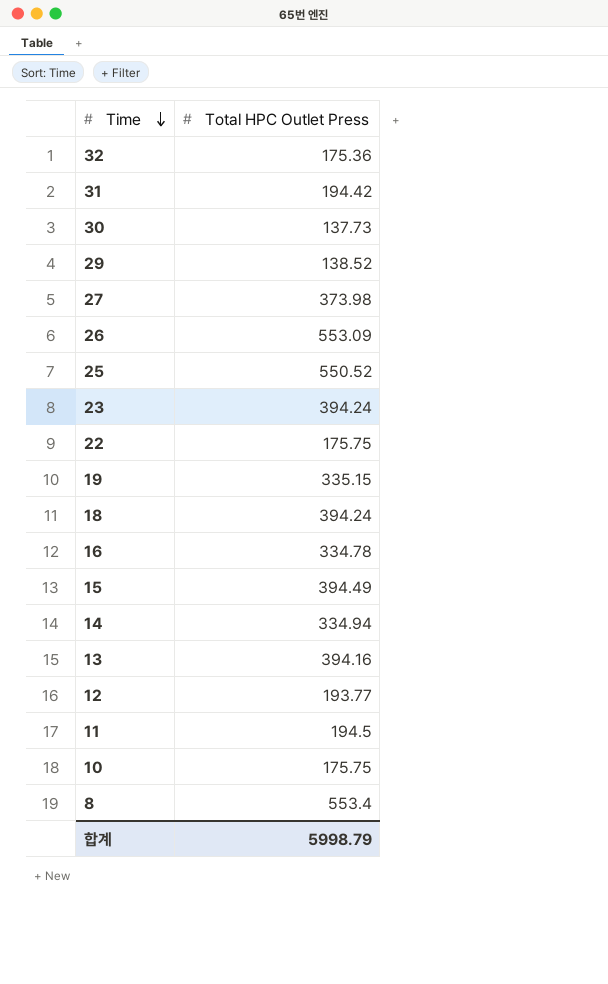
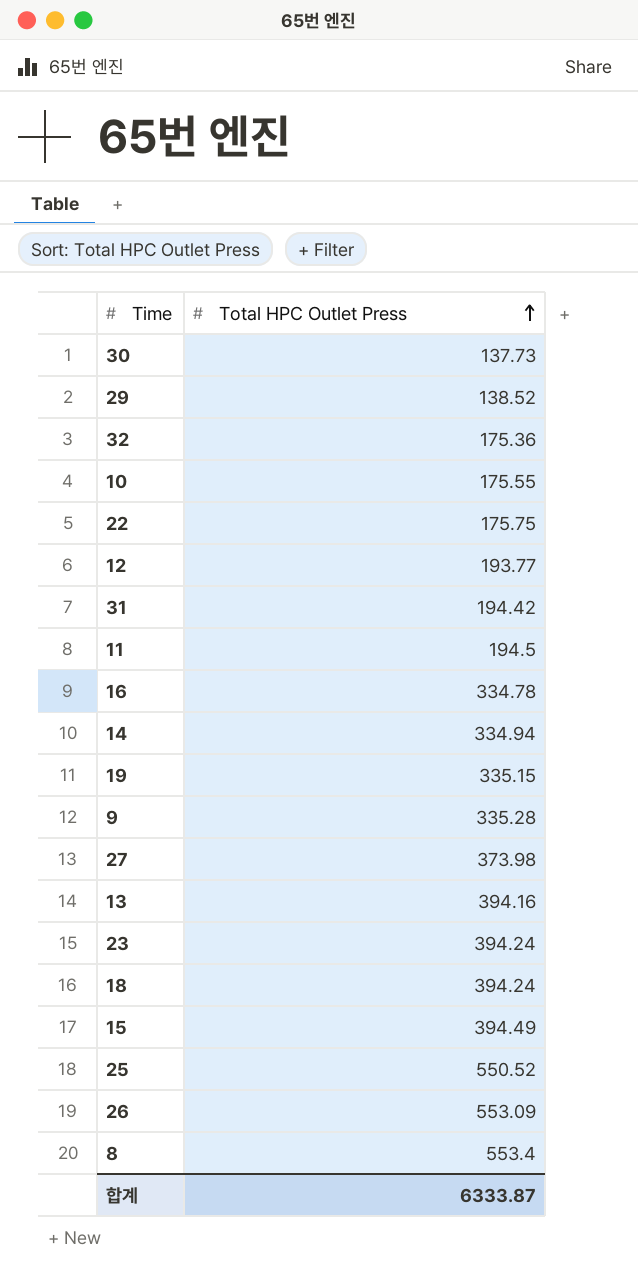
row order: Time descending -> Total HPC Outlet Press ascending
10 | Total HPC Outlet Press: 175.75 -> 175.55
row 9: none -> 335.28
합계 | Total HPC Outlet Press: 5998.79 -> 6333.87

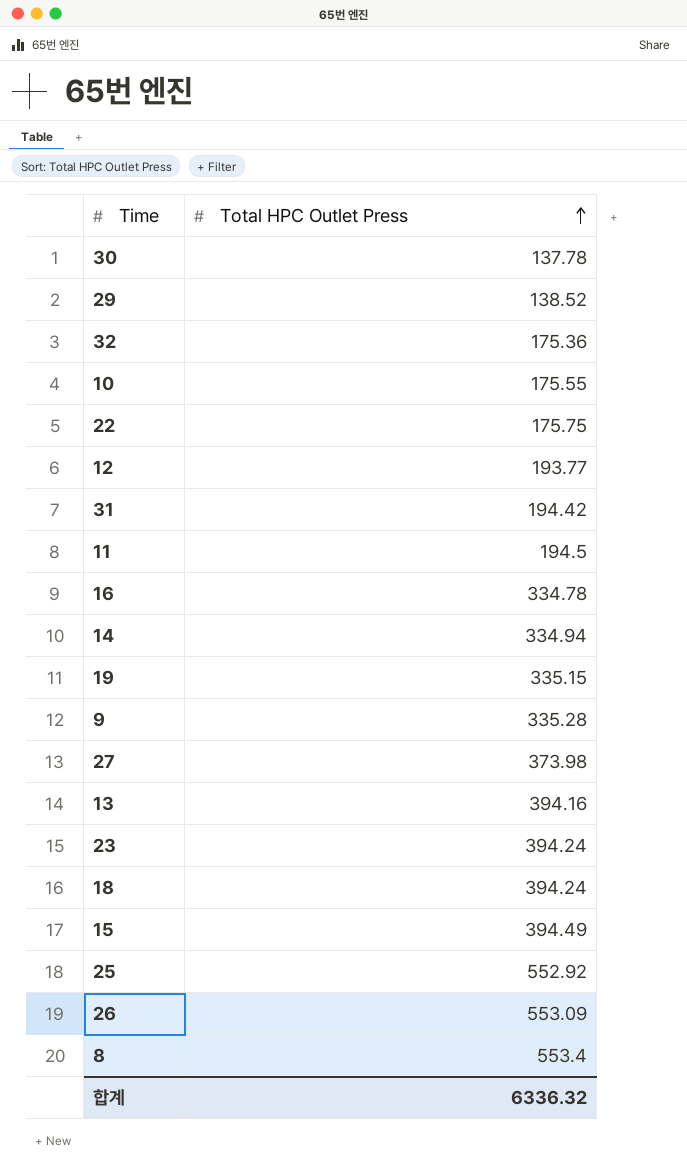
30 | Total HPC Outlet Press: 137.73 -> 137.78
25 | Total HPC Outlet Press: 550.52 -> 552.92
합계 | Total HPC Outlet Press: 6333.87 -> 6336.32

